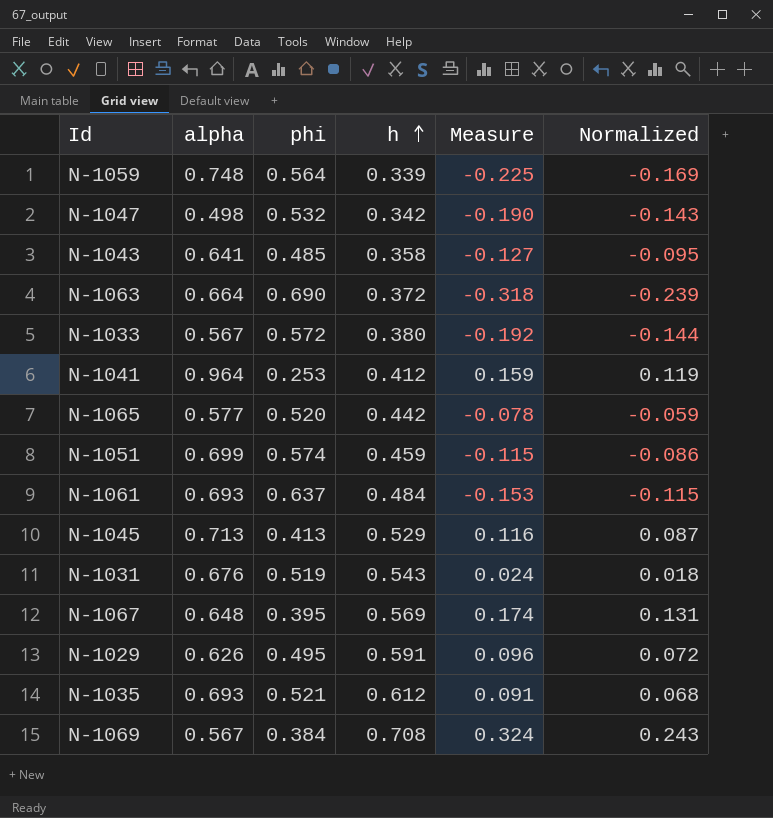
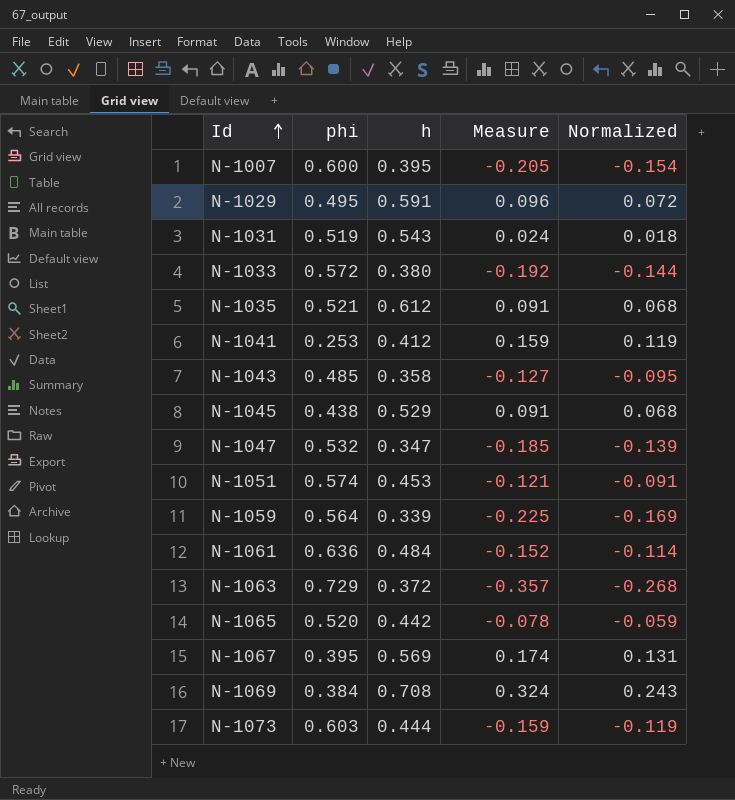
row order: h ascending -> Id ascending
column alpha | position: 2 -> none
row N-1007: none -> 0.600 | 0.395 | -0.205 | -0.154
N-1045 | phi: 0.413 -> 0.438
N-1045 | Measure: 0.116 -> 0.091
N-1045 | Normalized: 0.087 -> 0.068
N-1047 | h: 0.342 -> 0.347
N-1047 | Measure: -0.190 -> -0.185
N-1047 | Normalized: -0.143 -> -0.139
N-1051 | h: 0.459 -> 0.453
N-1051 | Measure: -0.115 -> -0.121
N-1051 | Normalized: -0.086 -> -0.091
N-1061 | phi: 0.637 -> 0.636
N-1061 | Measure: -0.153 -> -0.152
N-1061 | Normalized: -0.115 -> -0.114
N-1063 | phi: 0.690 -> 0.729
N-1063 | Measure: -0.318 -> -0.357
N-1063 | Normalized: -0.239 -> -0.268
row N-1073: none -> 0.603 | 0.444 | -0.159 | -0.119

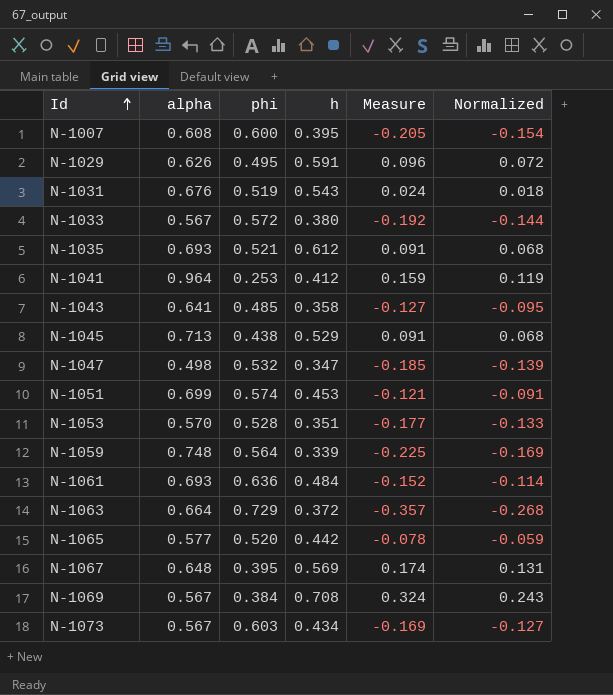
column alpha | position: none -> 2
row N-1053: none -> 0.570 | 0.528 | 0.351 | -0.177 | -0.133
N-1073 | h: 0.444 -> 0.434
N-1073 | Measure: -0.159 -> -0.169
N-1073 | Normalized: -0.119 -> -0.127

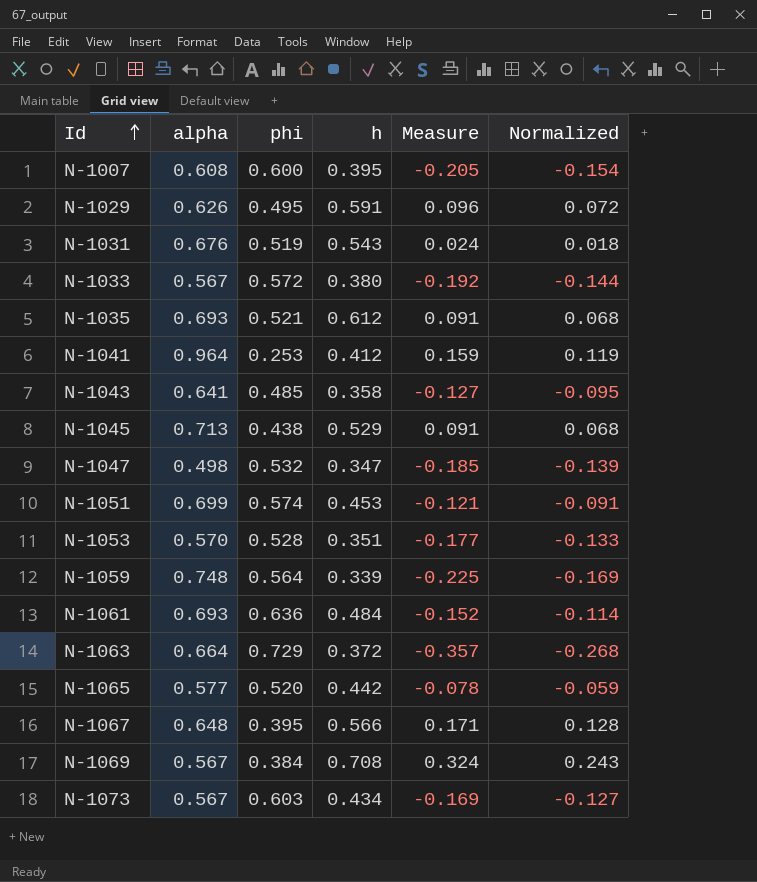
N-1067 | h: 0.569 -> 0.566
N-1067 | Measure: 0.174 -> 0.171
N-1067 | Normalized: 0.131 -> 0.128

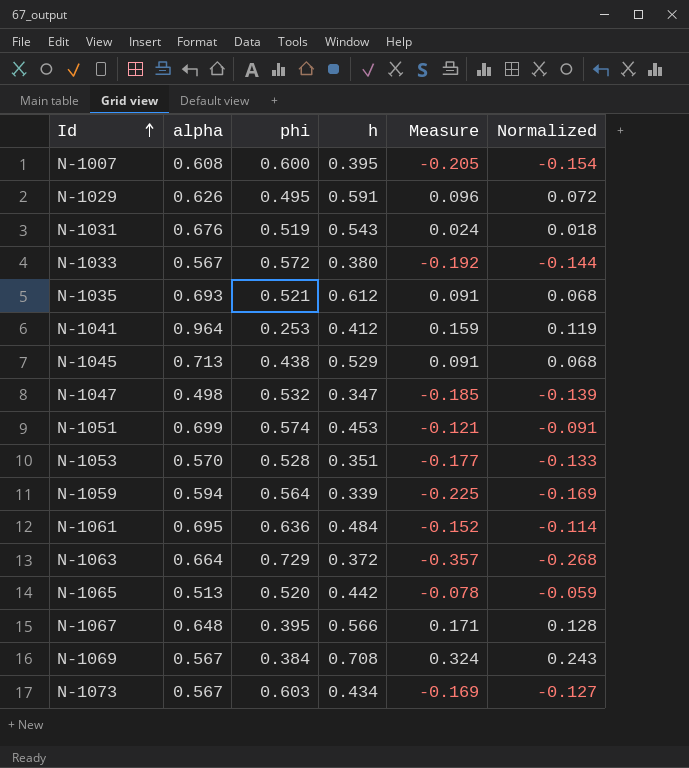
row N-1043: 0.641 | 0.485 | 0.358 | -0.127 | -0.095 -> none
N-1059 | alpha: 0.748 -> 0.594
N-1061 | alpha: 0.693 -> 0.695
N-1065 | alpha: 0.577 -> 0.513

